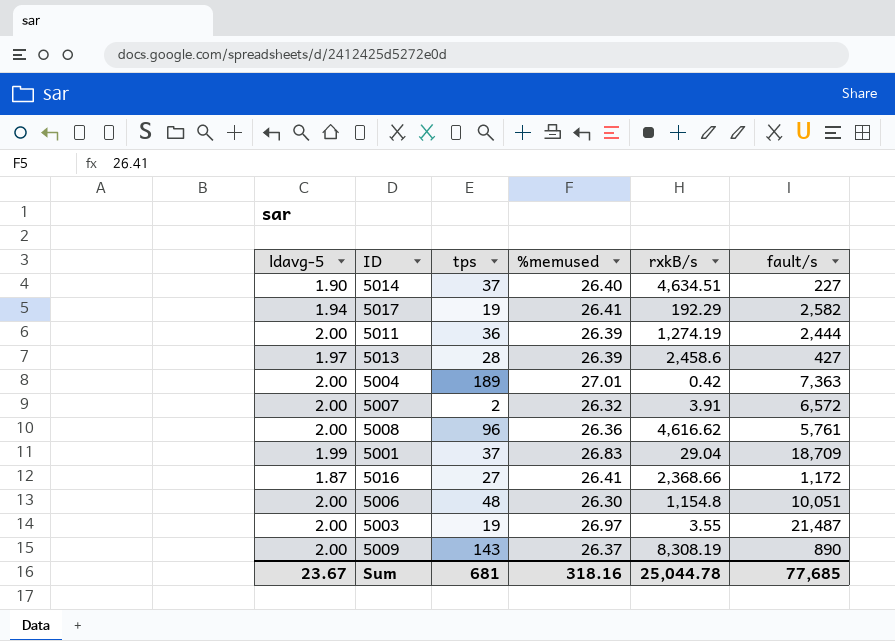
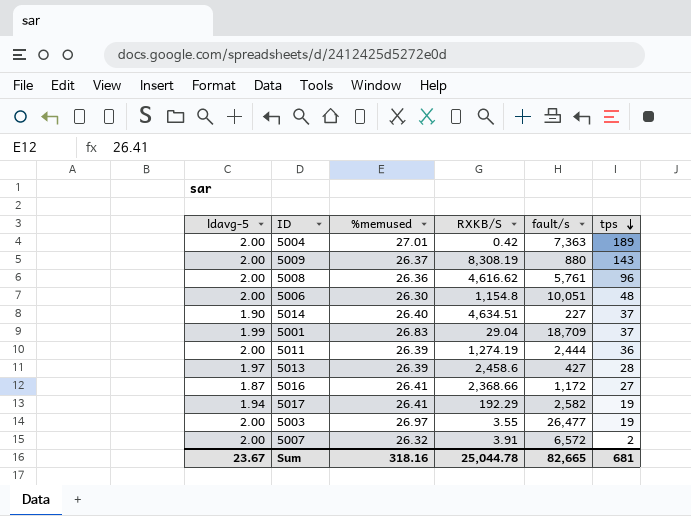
row order: none -> tps descending
column name: rxkB/s -> RXKB/S
column tps | position: 3 -> 6
5009 | fault/s: 890 -> 880
5003 | fault/s: 21,487 -> 26,477
Sum | fault/s: 77,685 -> 82,665

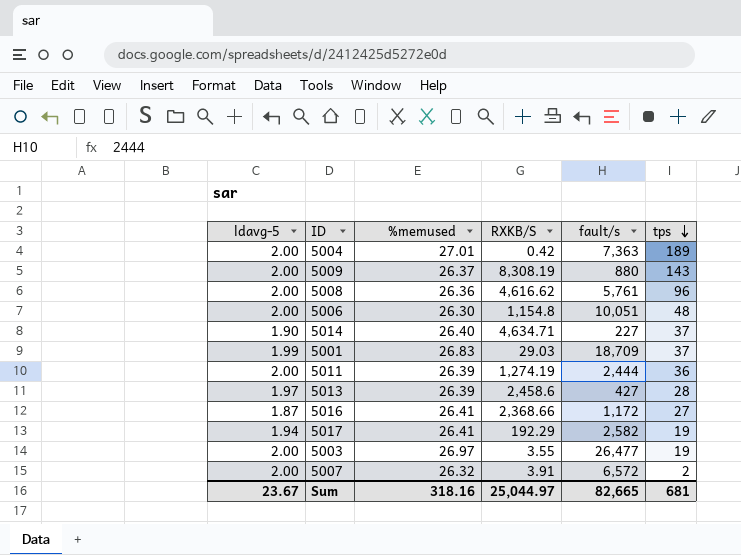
5014 | RXKB/S: 4,634.51 -> 4,634.71
5001 | RXKB/S: 29.04 -> 29.03
Sum | RXKB/S: 25,044.78 -> 25,044.97

